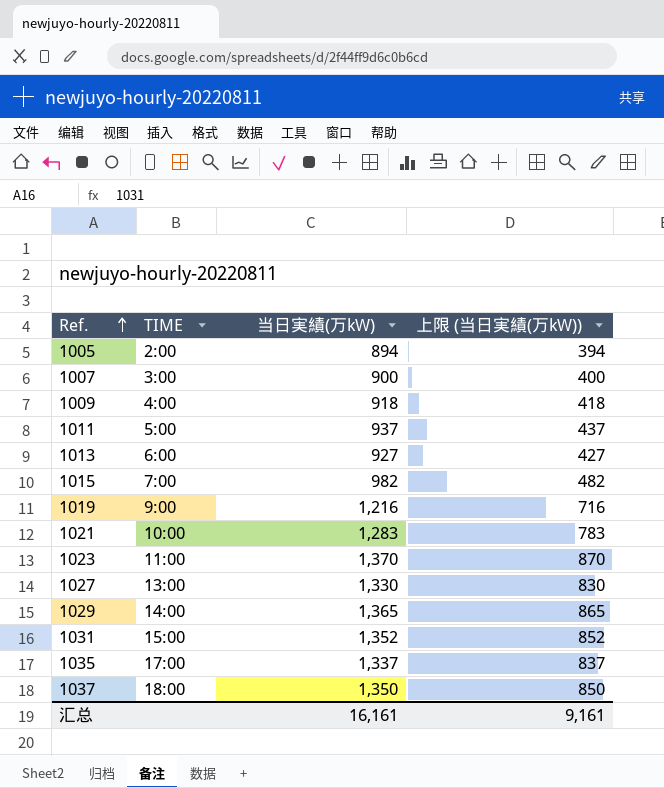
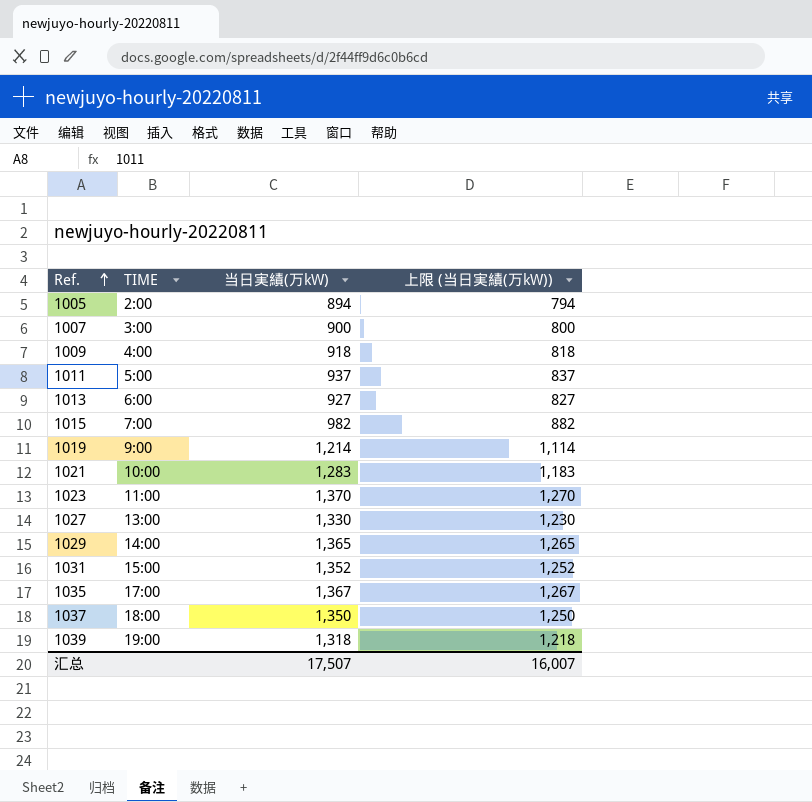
column 上限 (当日実績(万kW)) | formula: [当日実績(万kW)] - 500 -> [当日実績(万kW)] - 100
1019 | 当日実績(万kW): 1,216 -> 1,214
1035 | 当日実績(万kW): 1,337 -> 1,367
row 1039: none -> 19:00 | 1,318 | 1,218
汇总 | 当日実績(万kW): 16,161 -> 17,507
汇总 | 上限 (当日実績(万kW)): 9,161 -> 16,007

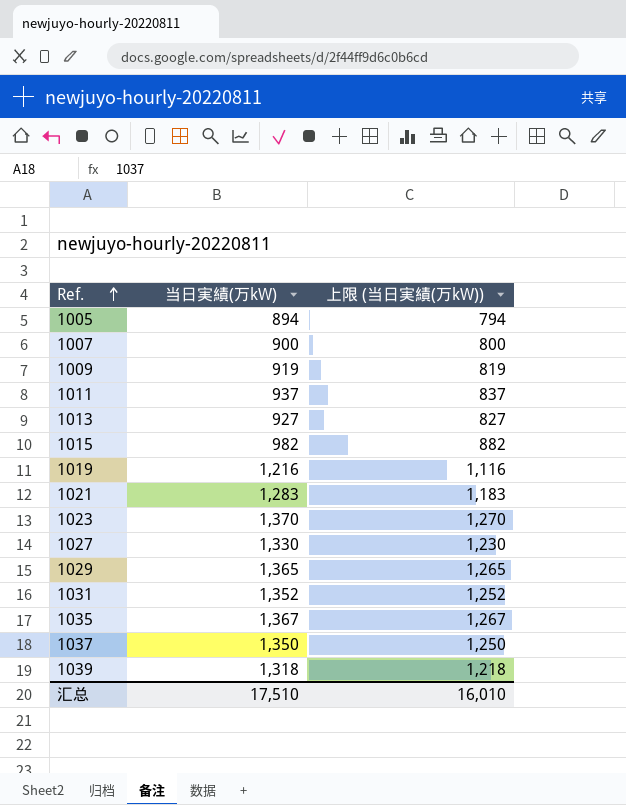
column TIME | position: 2 -> none
1009 | 当日実績(万kW): 918 -> 919
1009 | 上限 (当日実績(万kW)): 818 -> 819
1019 | 当日実績(万kW): 1,214 -> 1,216
1019 | 上限 (当日実績(万kW)): 1,114 -> 1,116
汇总 | 当日実績(万kW): 17,507 -> 17,510
汇总 | 上限 (当日実績(万kW)): 16,007 -> 16,010

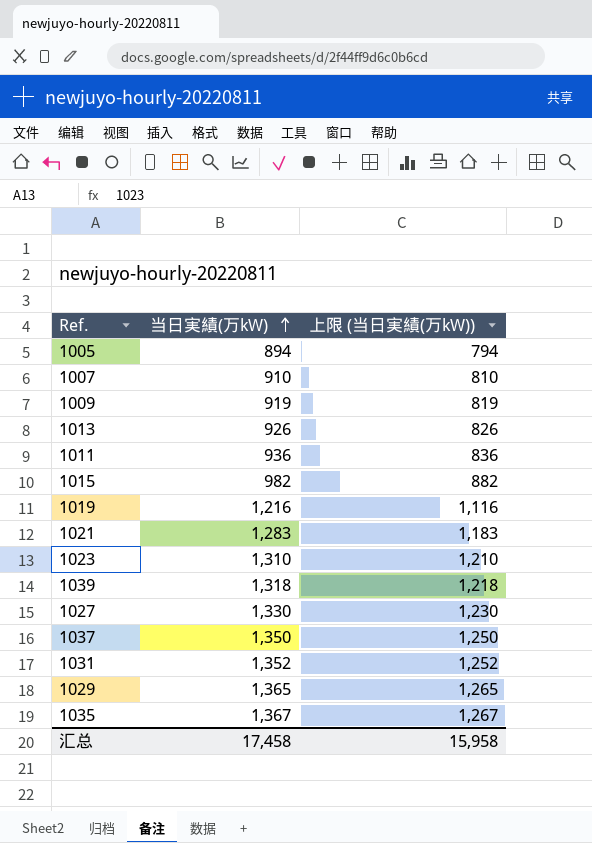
row order: Ref. ascending -> 当日実績(万kW) ascending
1007 | 当日実績(万kW): 900 -> 910
1007 | 上限 (当日実績(万kW)): 800 -> 810
1013 | 当日実績(万kW): 927 -> 926
1013 | 上限 (当日実績(万kW)): 827 -> 826
1011 | 当日実績(万kW): 937 -> 936
1011 | 上限 (当日実績(万kW)): 837 -> 836
1023 | 当日実績(万kW): 1,370 -> 1,310
1023 | 上限 (当日実績(万kW)): 1,270 -> 1,210
汇总 | 当日実績(万kW): 17,510 -> 17,458
汇总 | 上限 (当日実績(万kW)): 16,010 -> 15,958

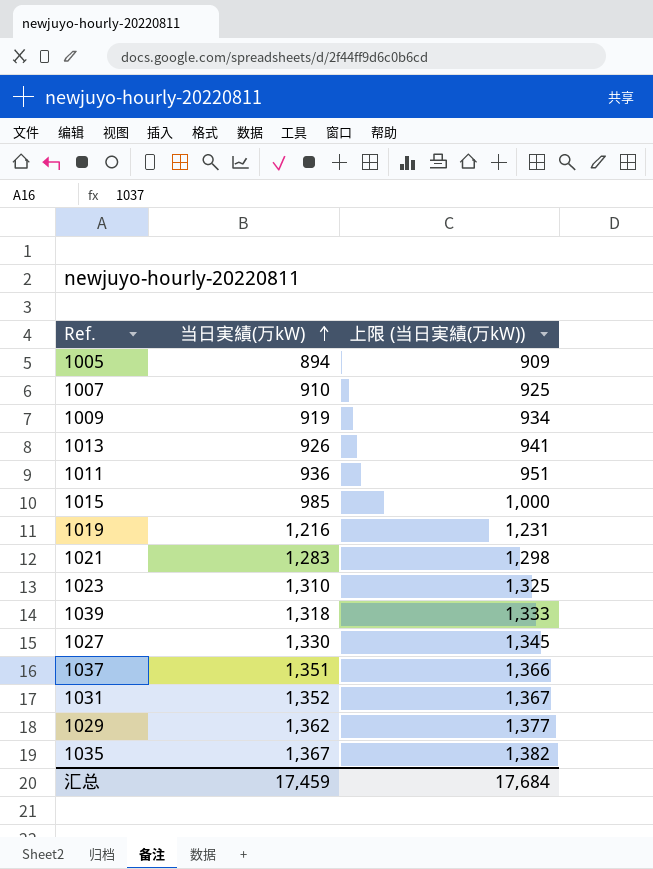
column 上限 (当日実績(万kW)) | formula: [当日実績(万kW)] - 100 -> [当日実績(万kW)] + 15
1015 | 当日実績(万kW): 982 -> 985
1037 | 当日実績(万kW): 1,350 -> 1,351
1029 | 当日実績(万kW): 1,365 -> 1,362
汇总 | 当日実績(万kW): 17,458 -> 17,459
汇总 | 上限 (当日実績(万kW)): 15,958 -> 17,684

